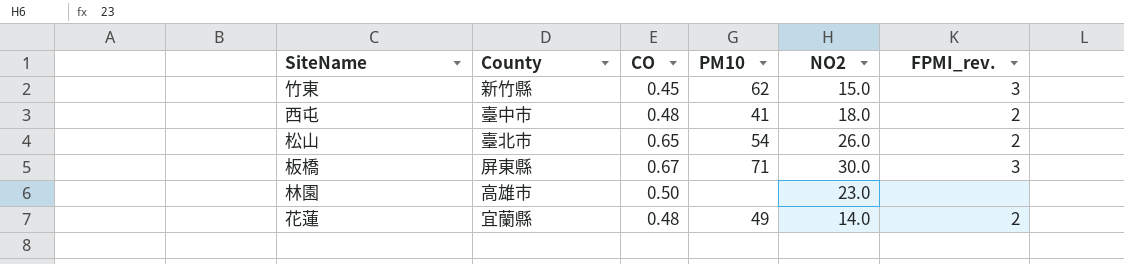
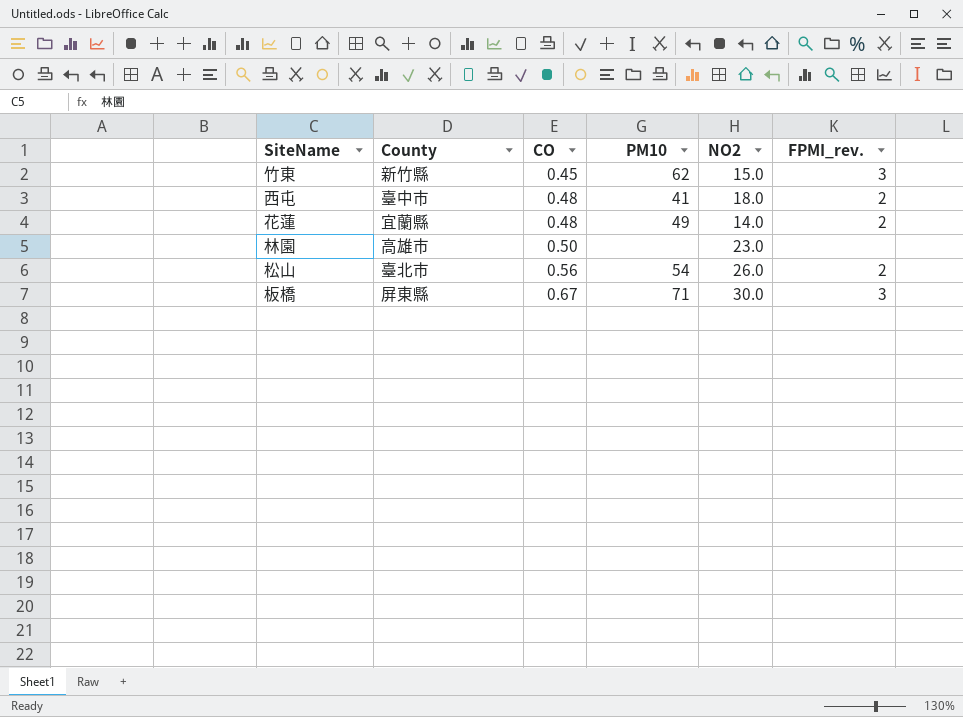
row order: none -> CO ascending
松山 | CO: 0.65 -> 0.56

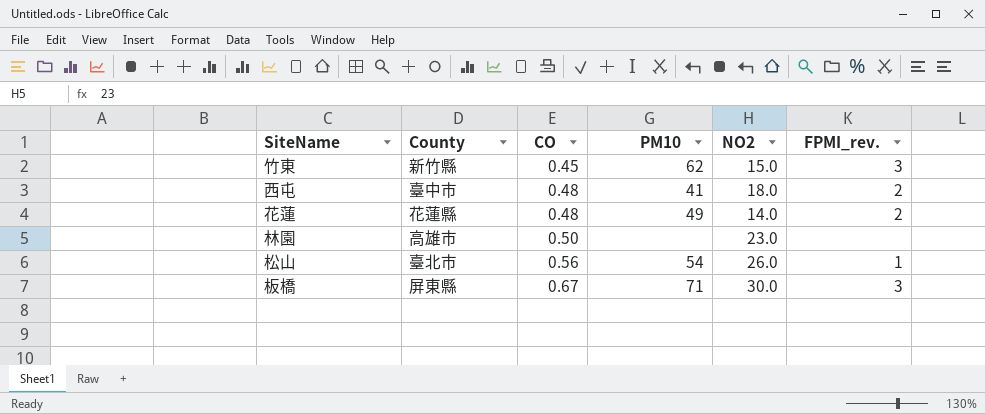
花蓮 | County: 宜蘭縣 -> 花蓮縣
松山 | FPMI_rev.: 2 -> 1

